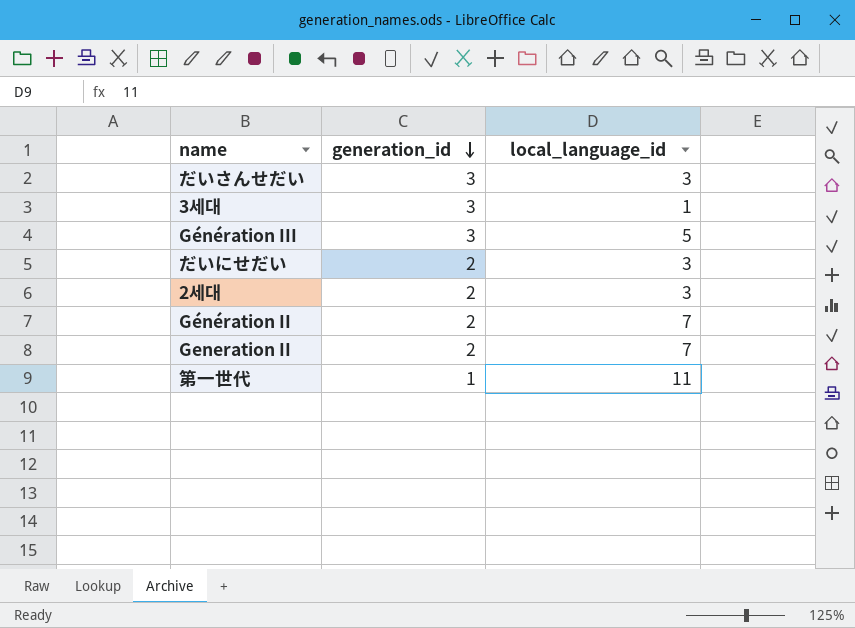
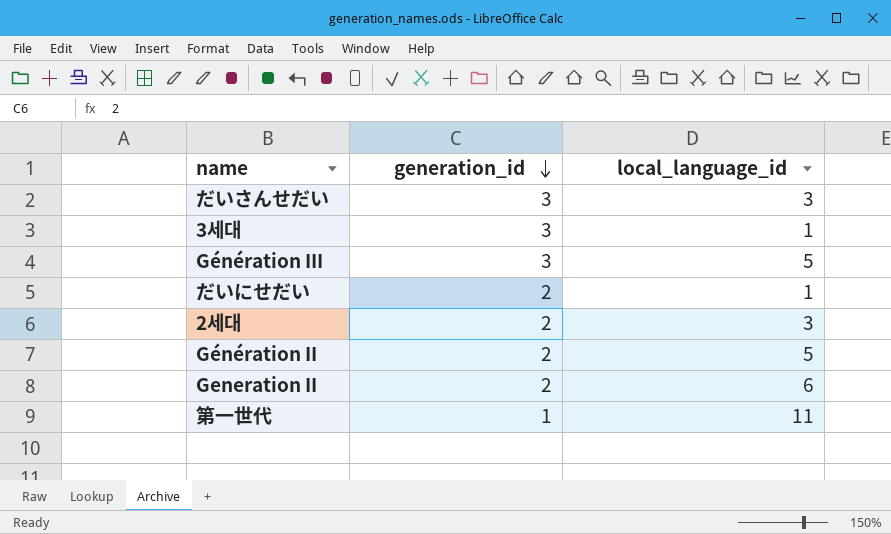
だいにせだい | local_language_id: 3 -> 1
Génération II | local_language_id: 7 -> 5
Generation II | local_language_id: 7 -> 6

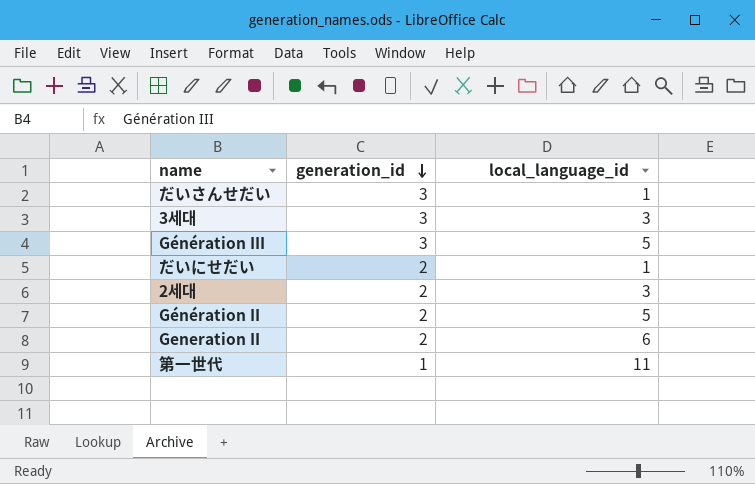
だいさんせだい | local_language_id: 3 -> 1
3세대 | local_language_id: 1 -> 3

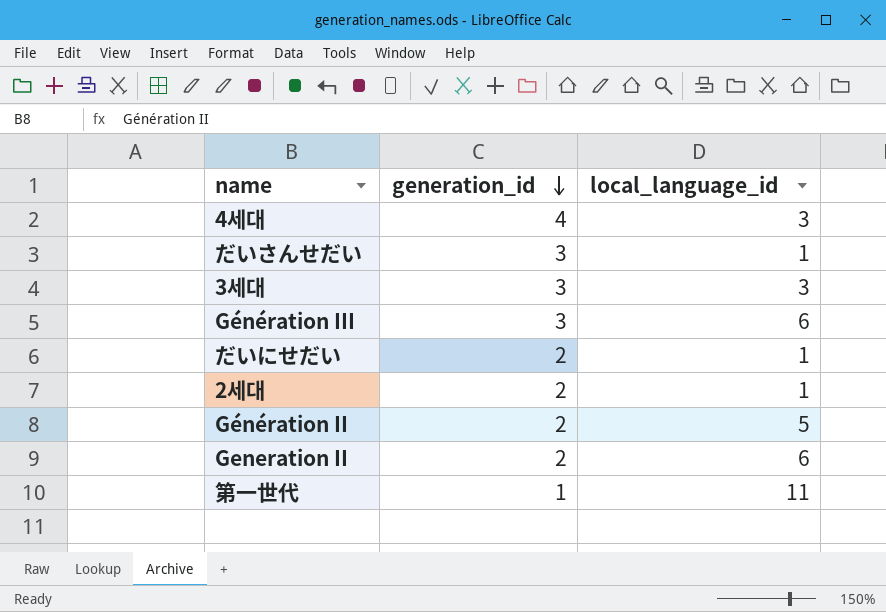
row 4세대: none -> 4 | 3
Génération III | local_language_id: 5 -> 6
2세대 | local_language_id: 3 -> 1

